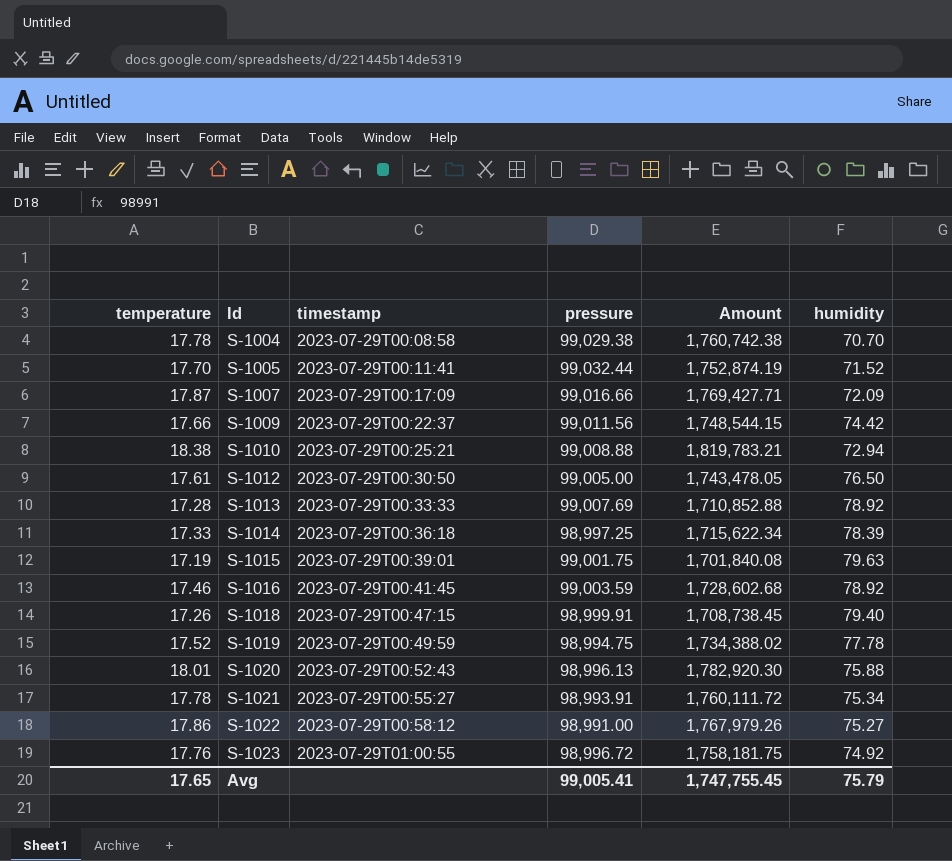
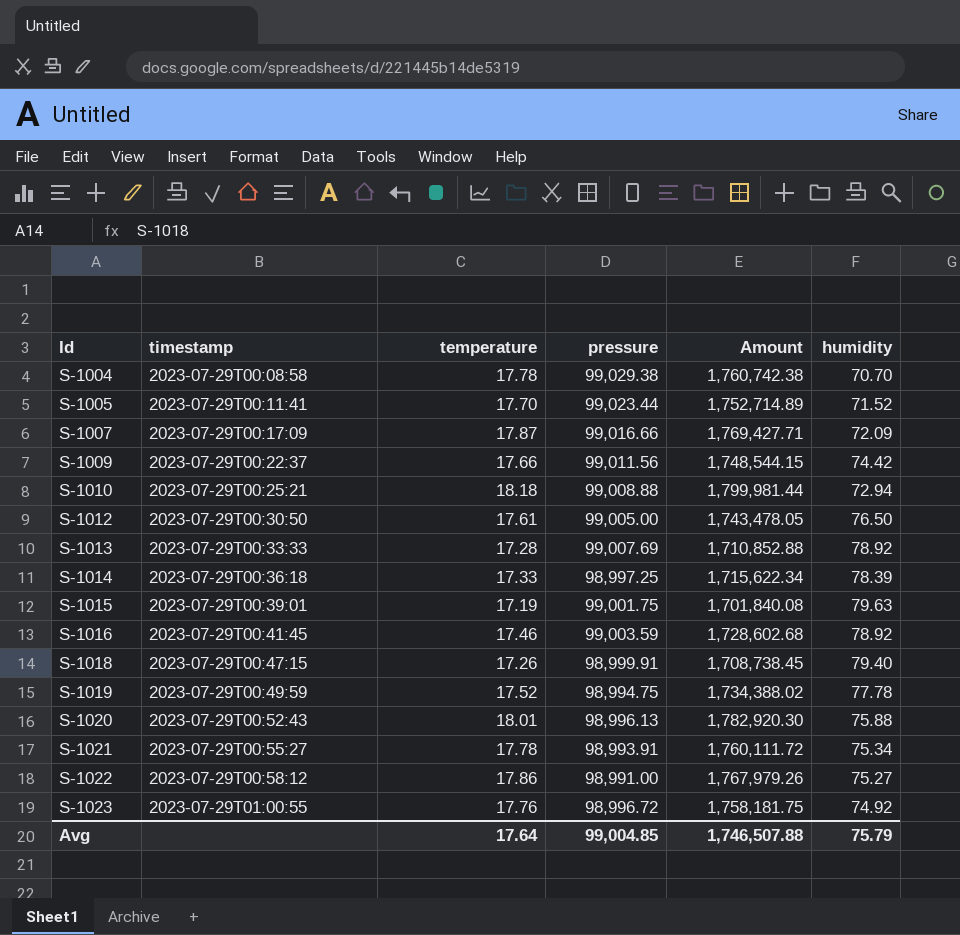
column temperature | position: 1 -> 3
S-1005 | pressure: 99,032.44 -> 99,023.44
S-1005 | Amount: 1,752,874.19 -> 1,752,714.89
S-1010 | temperature: 18.38 -> 18.18
S-1010 | Amount: 1,819,783.21 -> 1,799,981.44
Avg | temperature: 17.65 -> 17.64
Avg | pressure: 99,005.41 -> 99,004.85
Avg | Amount: 1,747,755.45 -> 1,746,507.88

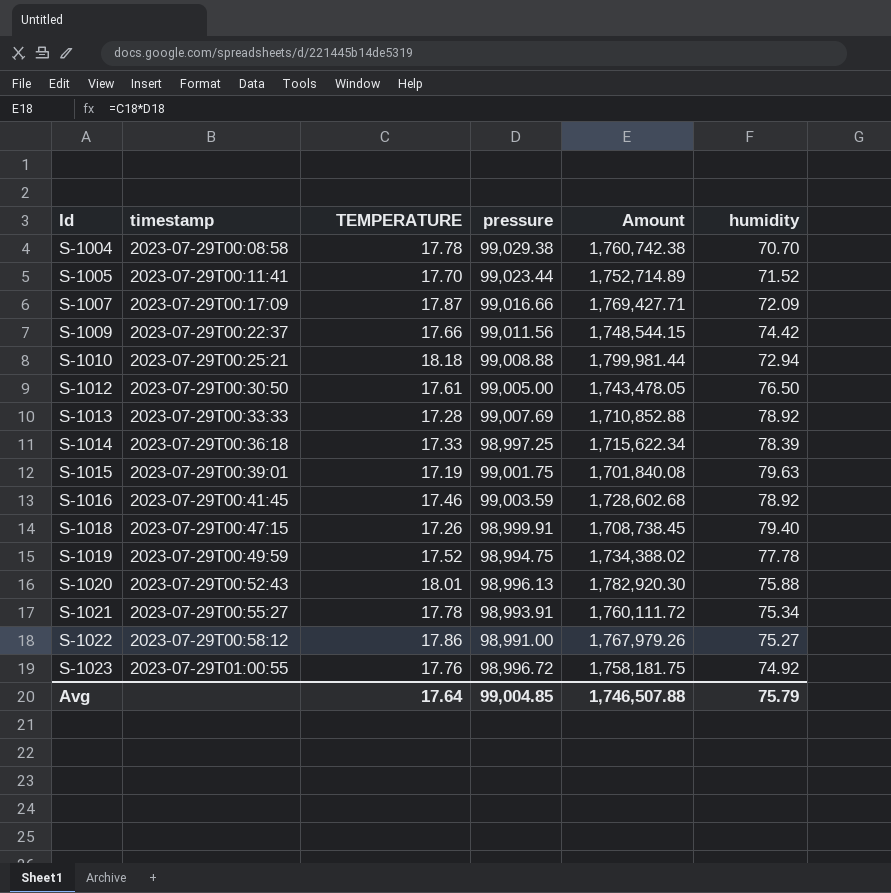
column name: temperature -> TEMPERATURE

